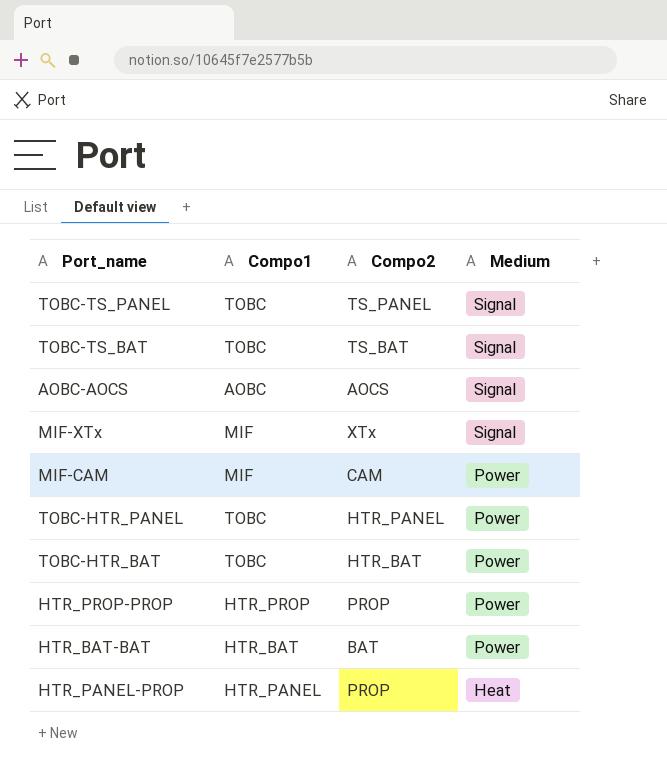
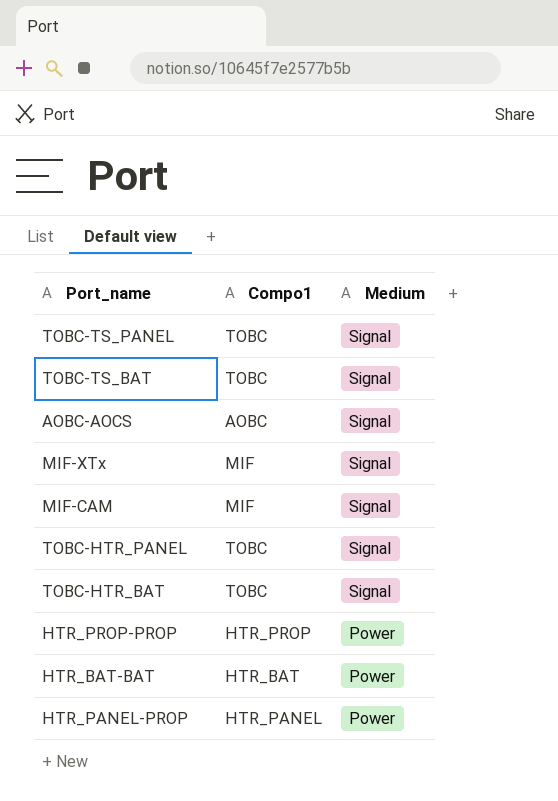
column Compo2 | position: 3 -> none
MIF-CAM | Medium: Power -> Signal
TOBC-HTR_PANEL | Medium: Power -> Signal
TOBC-HTR_BAT | Medium: Power -> Signal
HTR_PANEL-PROP | Medium: Heat -> Power

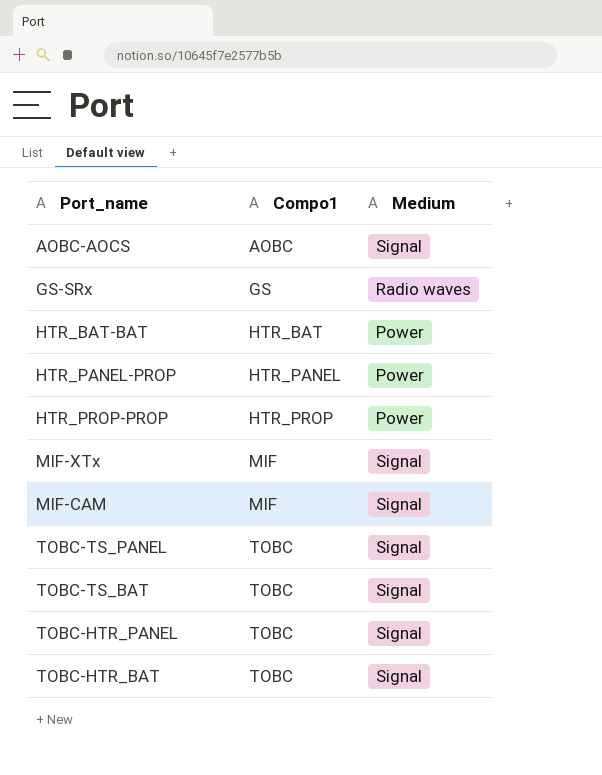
row order: Medium descending -> Compo1 ascending
row GS-SRx: none -> GS | Radio waves

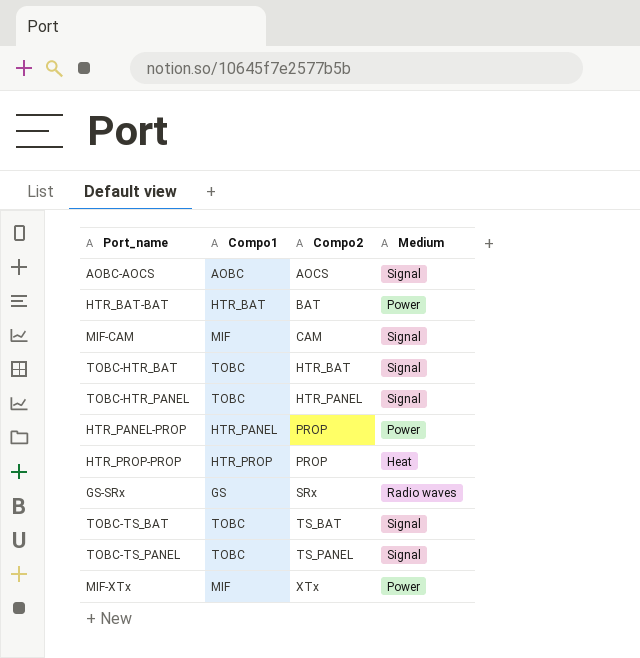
row order: Compo1 ascending -> Compo2 ascending
column Compo2 | position: none -> 3
HTR_PROP-PROP | Medium: Power -> Heat
MIF-XTx | Medium: Signal -> Power

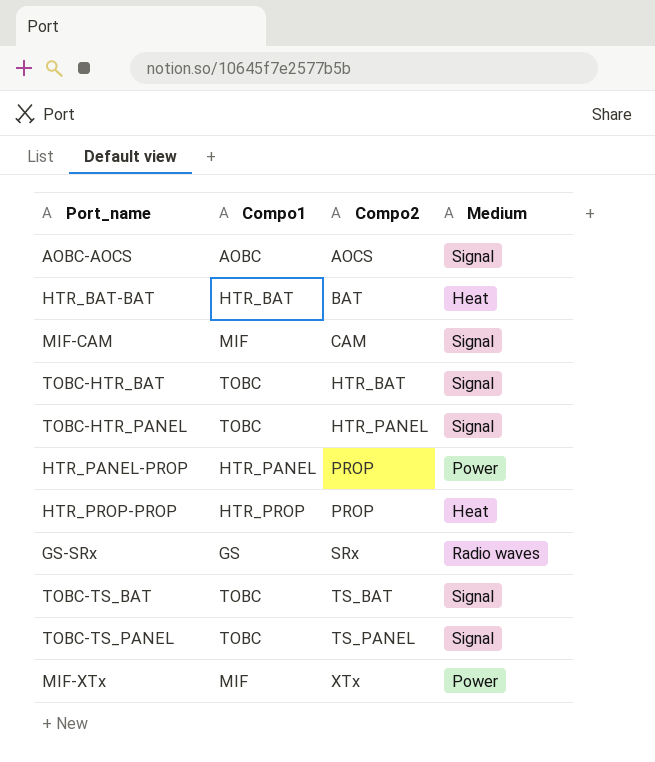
HTR_BAT-BAT | Medium: Power -> Heat

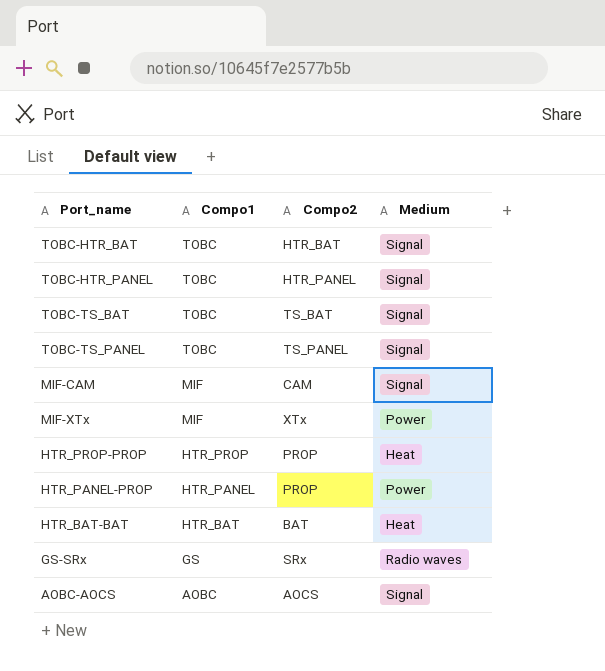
row order: Compo2 ascending -> Compo1 descending

